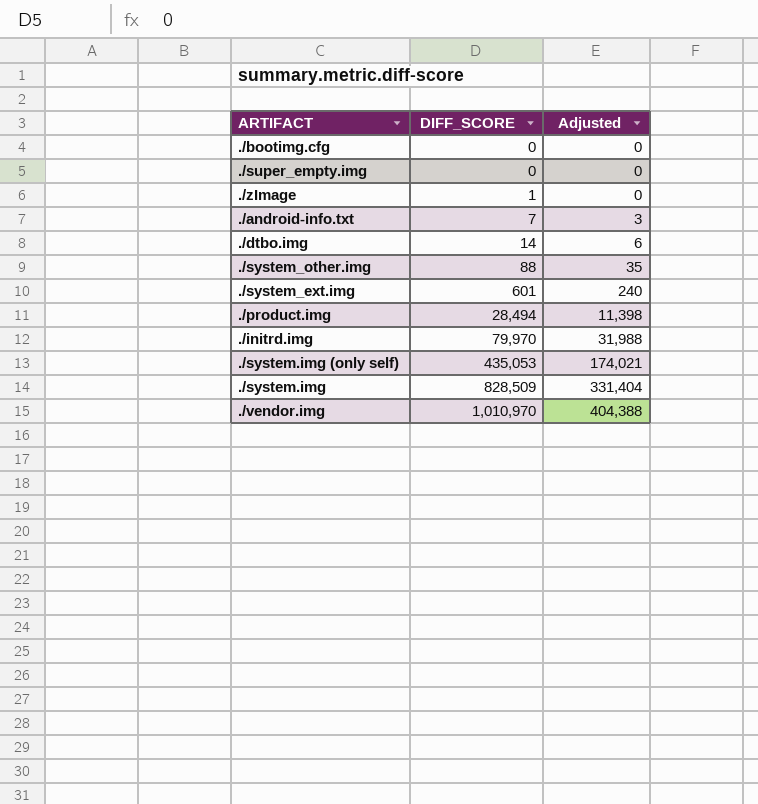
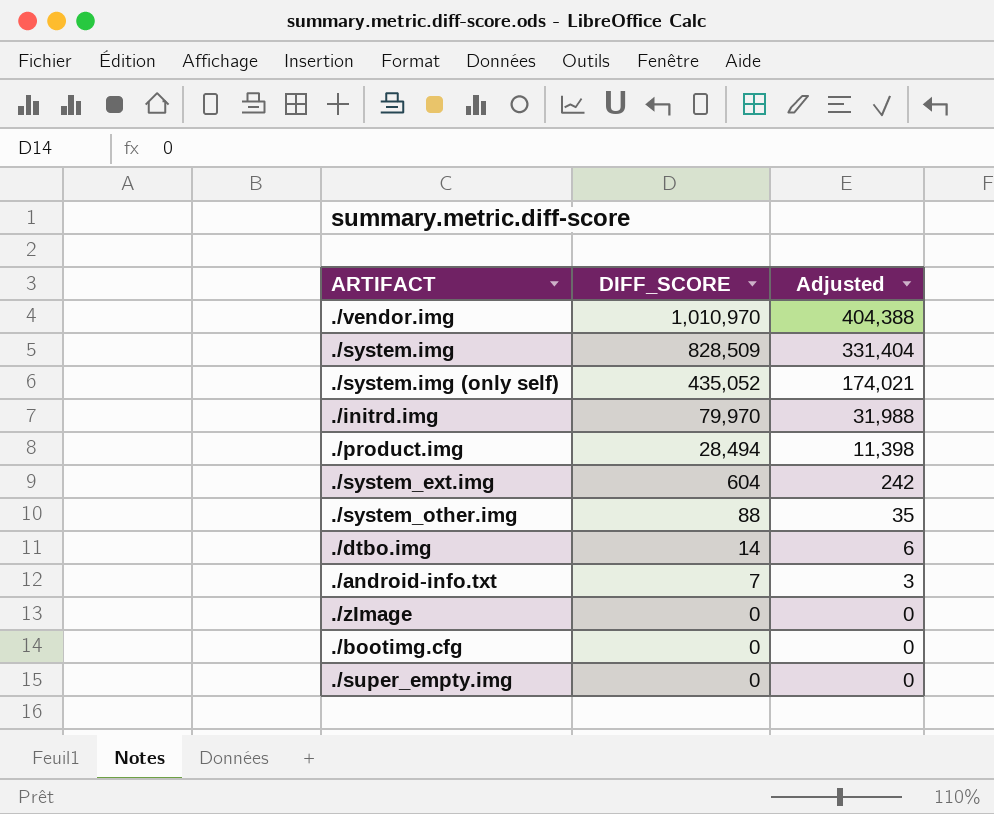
row order: DIFF_SCORE ascending -> DIFF_SCORE descending
./system.img (only self) | DIFF_SCORE: 435,053 -> 435,052
./system_ext.img | DIFF_SCORE: 601 -> 604
./system_ext.img | Adjusted: 240 -> 242
./zImage | DIFF_SCORE: 1 -> 0

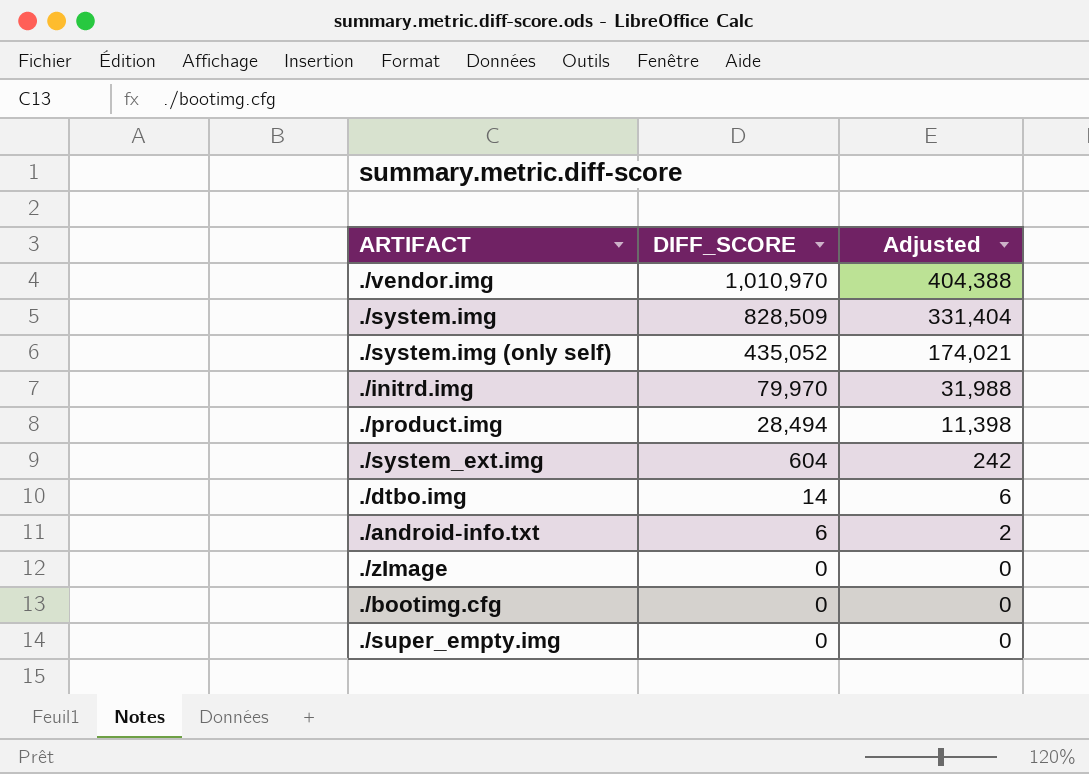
row ./system_other.img: 88 | 35 -> none
./android-info.txt | DIFF_SCORE: 7 -> 6
./android-info.txt | Adjusted: 3 -> 2

